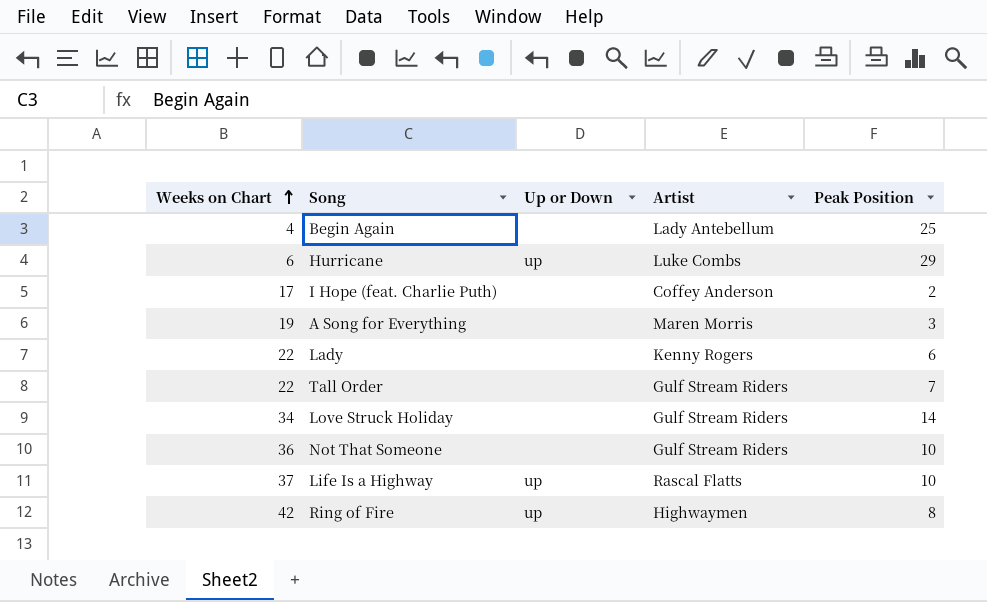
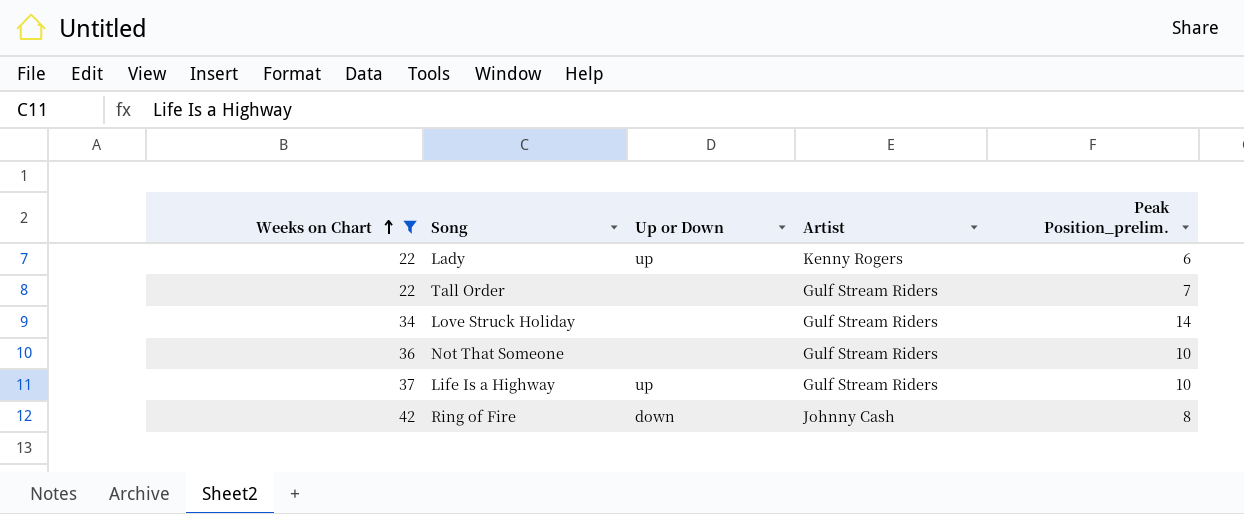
filter: none -> Weeks on Chart >= 22
column name: Peak Position -> Peak Position_prelim.
Lady | Up or Down: none -> up
Life Is a Highway | Artist: Rascal Flatts -> Gulf Stream Riders
Ring of Fire | Up or Down: up -> down
Ring of Fire | Artist: Highwaymen -> Johnny Cash

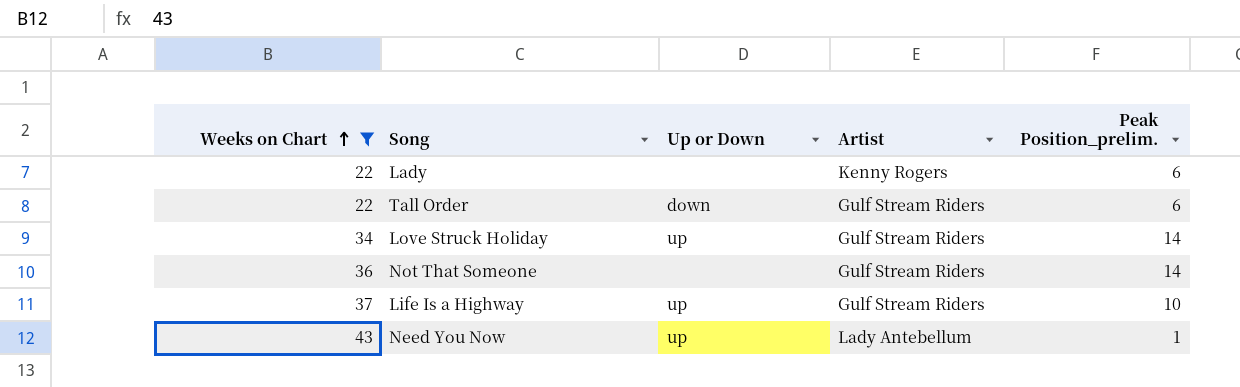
row Ring of Fire: 42 | down | Johnny Cash | 8 -> none
Lady | Up or Down: up -> none
Tall Order | Up or Down: none -> down
Tall Order | Peak Position_prelim.: 7 -> 6
Love Struck Holiday | Up or Down: none -> up
Not That Someone | Peak Position_prelim.: 10 -> 14
row Need You Now: none -> 43 | up | Lady Antebellum | 1

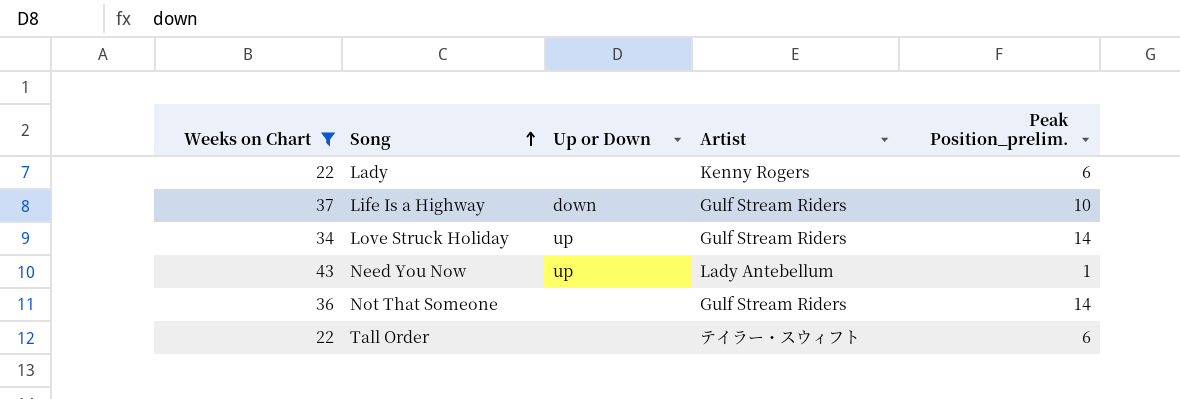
row order: Weeks on Chart ascending -> Song ascending
Life Is a Highway | Up or Down: up -> down
Tall Order | Up or Down: down -> none
Tall Order | Artist: Gulf Stream Riders -> テイラー・スウィフト

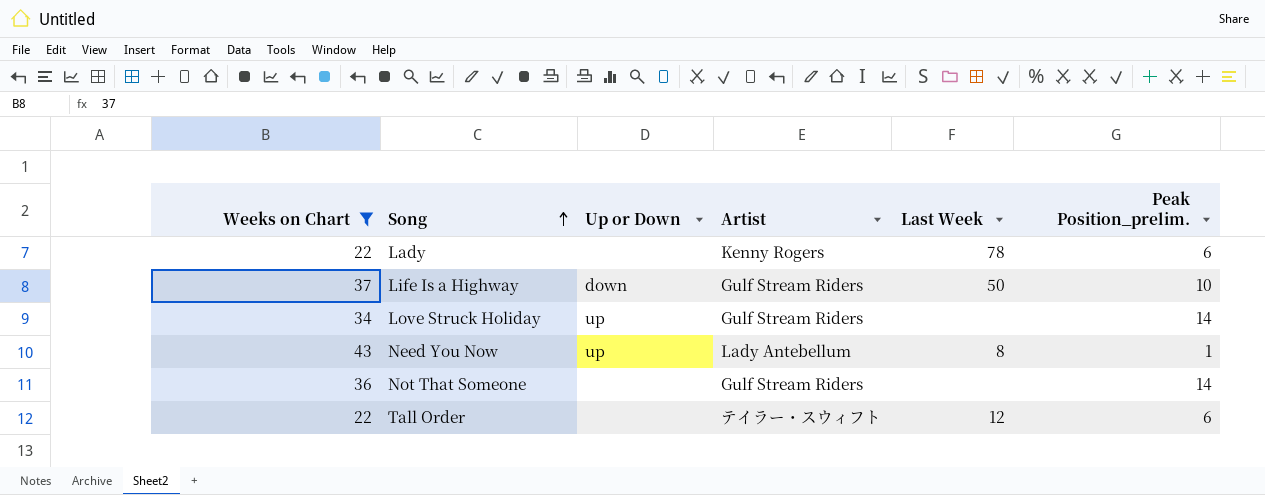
column Last Week | position: none -> 5

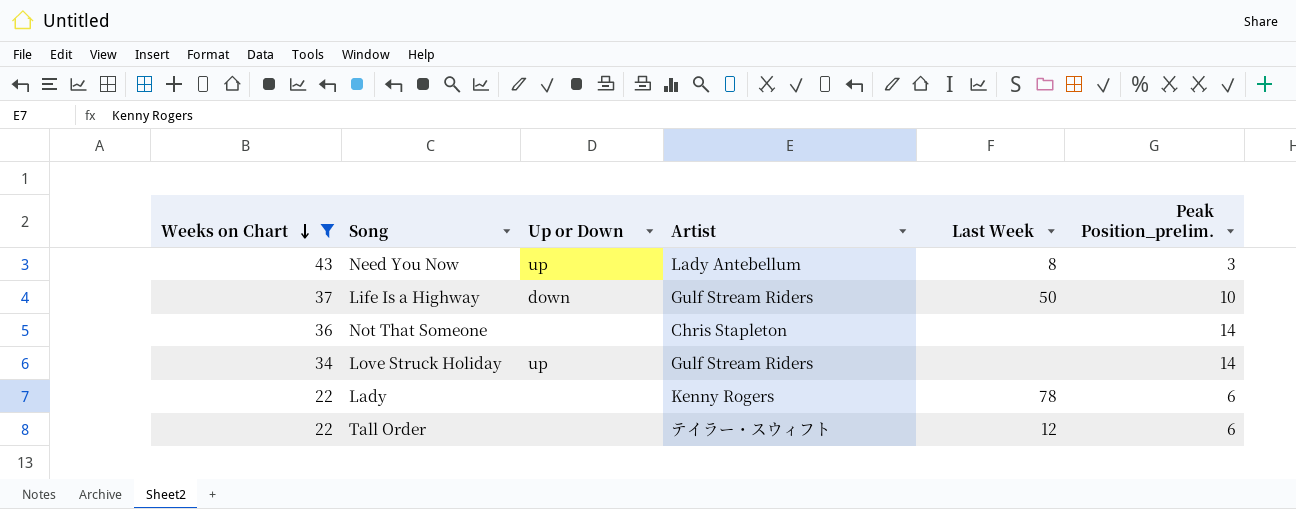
row order: Song ascending -> Weeks on Chart descending
Need You Now | Peak Position_prelim.: 1 -> 3
Not That Someone | Artist: Gulf Stream Riders -> Chris Stapleton

